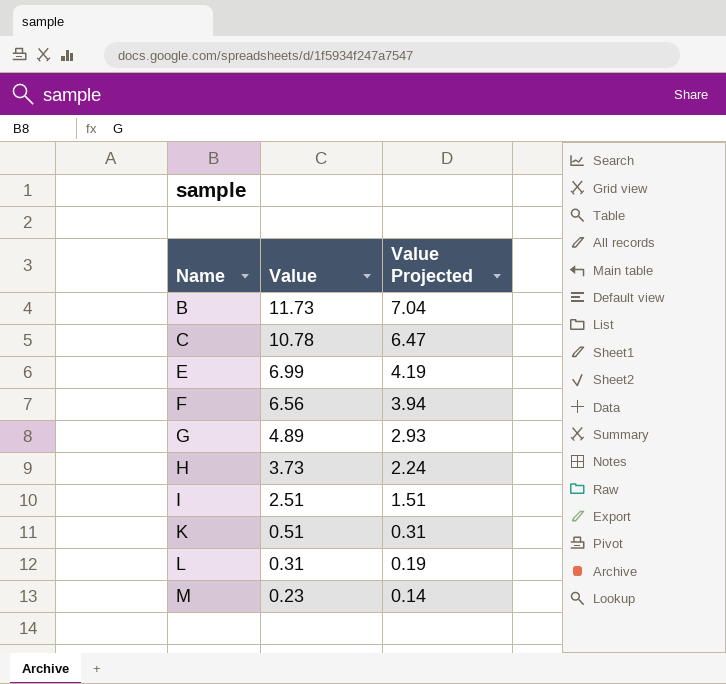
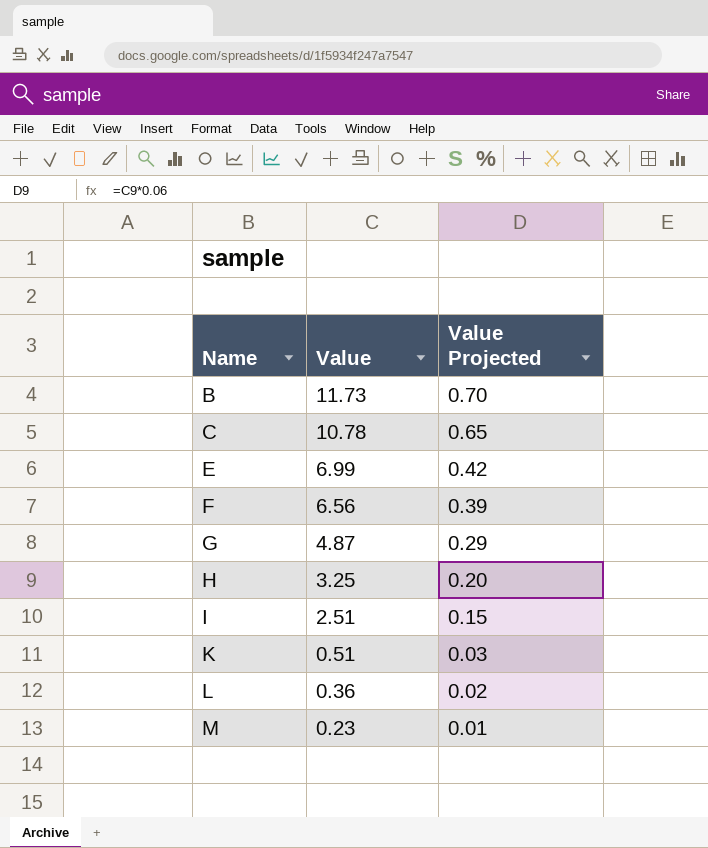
column Value Projected | formula: [Value] * 0.6 -> [Value] * 0.06
G | Value: 4.89 -> 4.87
H | Value: 3.73 -> 3.25
L | Value: 0.31 -> 0.36

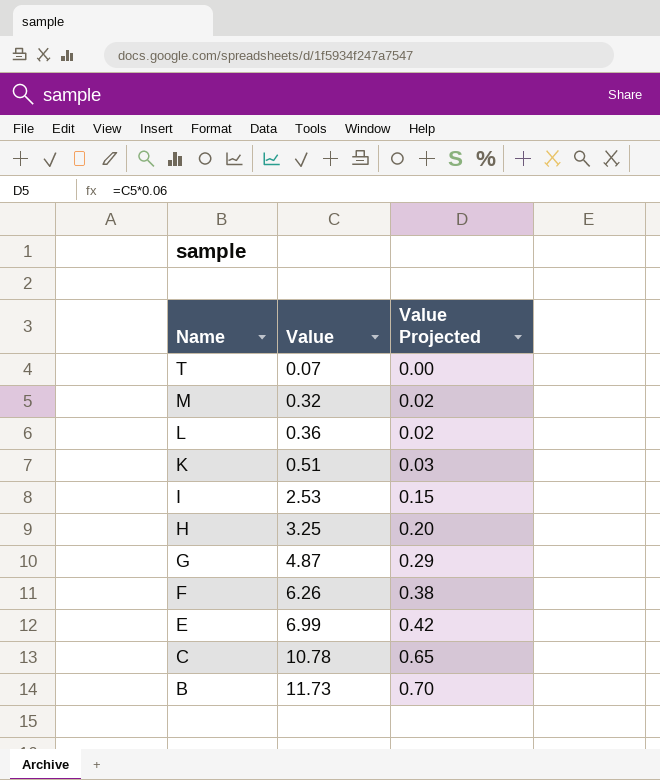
row order: Name ascending -> Name descending
row T: none -> 0.07 | 0.00
M | Value: 0.23 -> 0.32
M | Value Projected: 0.01 -> 0.02
I | Value: 2.51 -> 2.53
F | Value: 6.56 -> 6.26
F | Value Projected: 0.39 -> 0.38

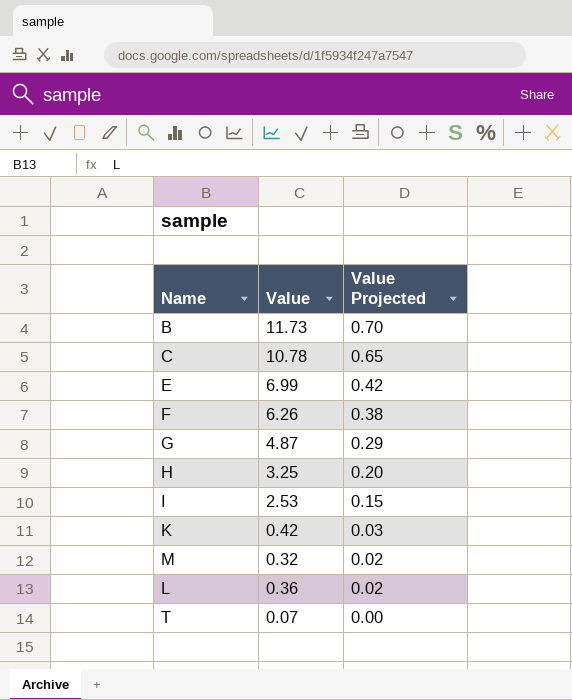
row order: Name descending -> Value Projected descending
K | Value: 0.51 -> 0.42

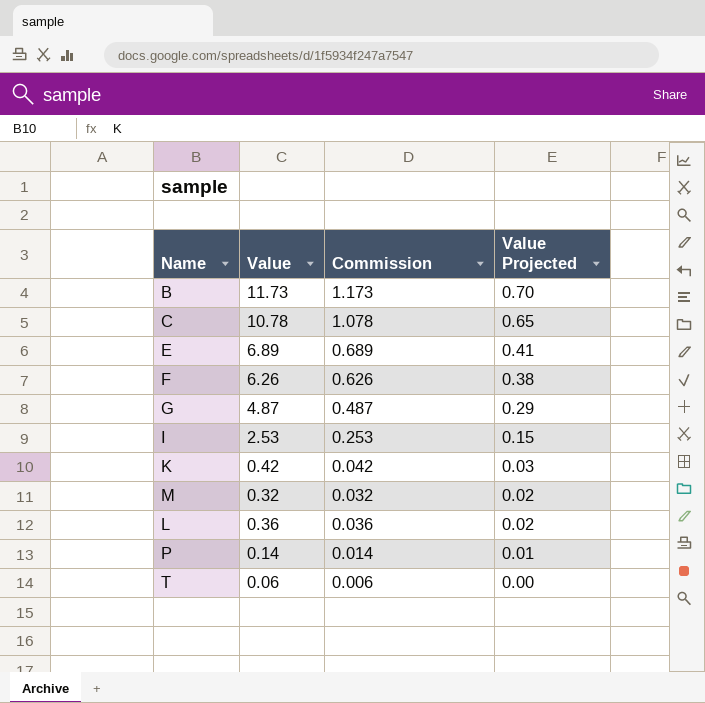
column Commission | formula: none -> [Value] * 0.1
row H: 3.25 | 0.20 -> none
E | Value: 6.99 -> 6.89
E | Value Projected: 0.42 -> 0.41
row P: none -> 0.14 | 0.014 | 0.01
T | Value: 0.07 -> 0.06

